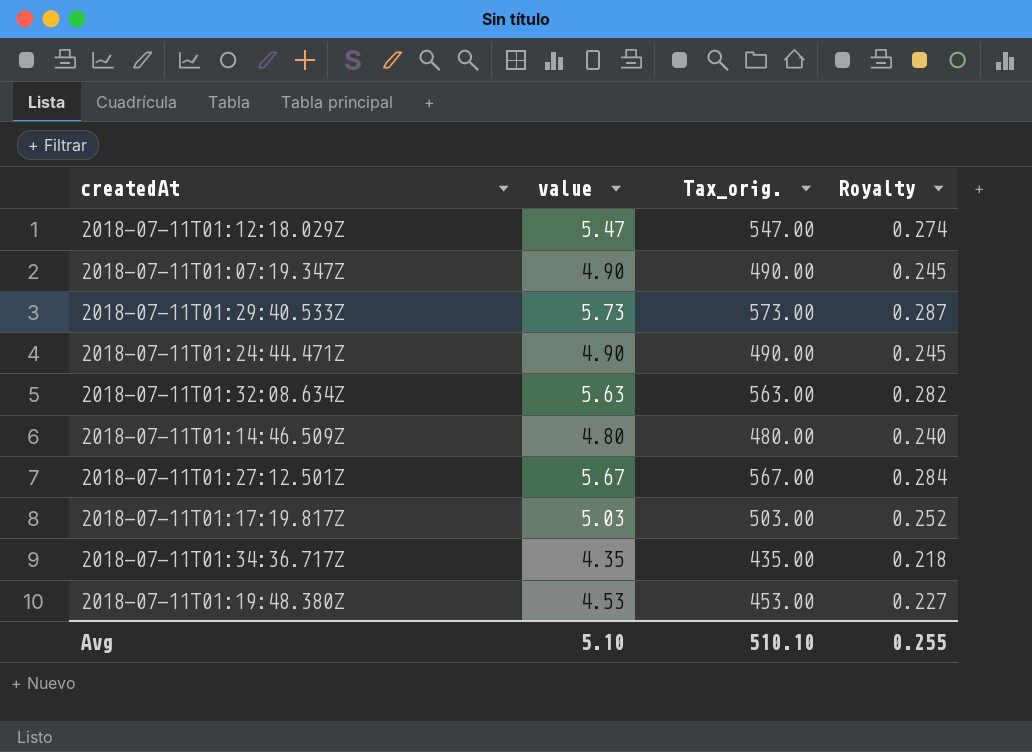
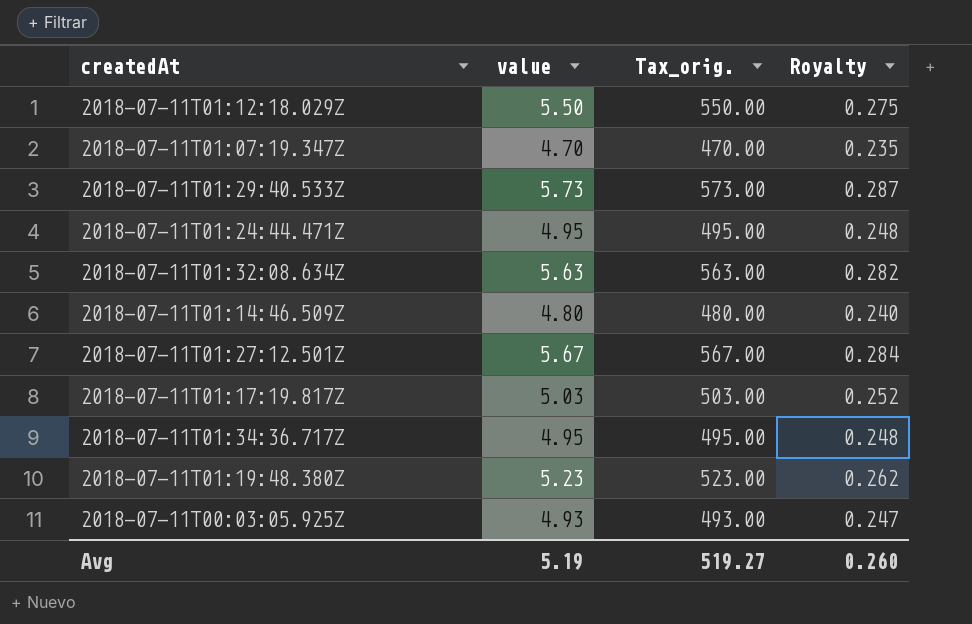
2018-07-11T01:12:18.029Z | value: 5.47 -> 5.50
2018-07-11T01:12:18.029Z | Tax_orig.: 547.00 -> 550.00
2018-07-11T01:12:18.029Z | Royalty: 0.274 -> 0.275
2018-07-11T01:07:19.347Z | value: 4.90 -> 4.70
2018-07-11T01:07:19.347Z | Tax_orig.: 490.00 -> 470.00
2018-07-11T01:07:19.347Z | Royalty: 0.245 -> 0.235
2018-07-11T01:24:44.471Z | value: 4.90 -> 4.95
2018-07-11T01:24:44.471Z | Tax_orig.: 490.00 -> 495.00
2018-07-11T01:24:44.471Z | Royalty: 0.245 -> 0.248
2018-07-11T01:34:36.717Z | value: 4.35 -> 4.95
2018-07-11T01:34:36.717Z | Tax_orig.: 435.00 -> 495.00
2018-07-11T01:34:36.717Z | Royalty: 0.218 -> 0.248
2018-07-11T01:19:48.380Z | value: 4.53 -> 5.23
2018-07-11T01:19:48.380Z | Tax_orig.: 453.00 -> 523.00
2018-07-11T01:19:48.380Z | Royalty: 0.227 -> 0.262
row 2018-07-11T00:03:05.925Z: none -> 4.93 | 493.00 | 0.247
Avg | value: 5.10 -> 5.19
Avg | Tax_orig.: 510.10 -> 519.27
Avg | Royalty: 0.255 -> 0.260

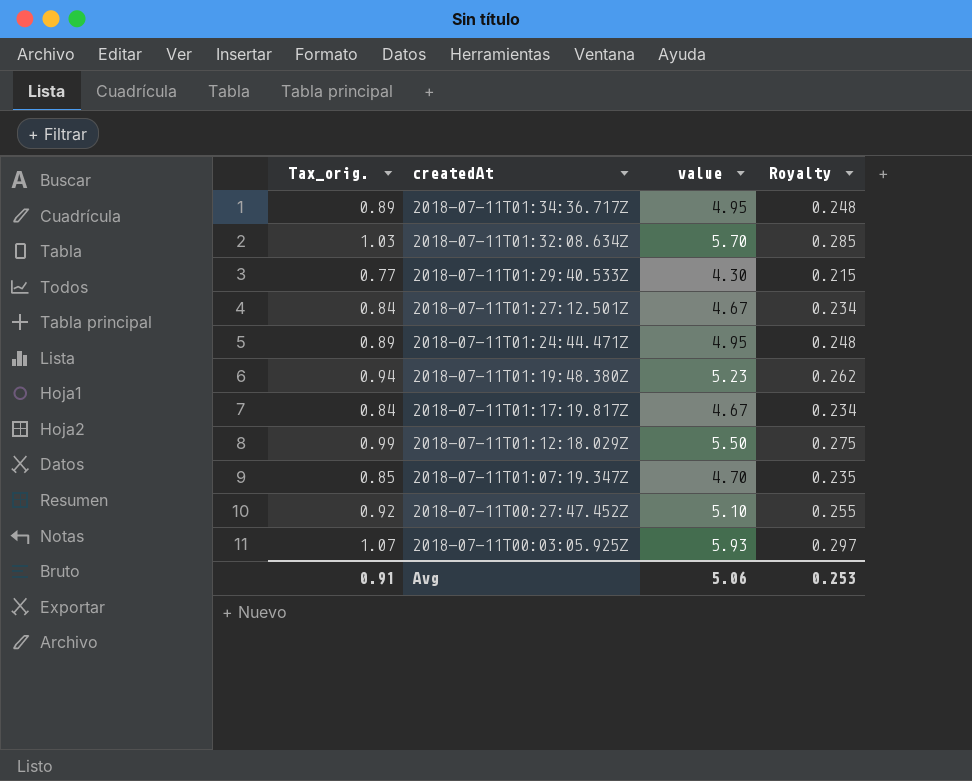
row order: none -> createdAt descending
column Tax_orig. | formula: [value] * 100 -> [value] * 0.18
column Tax_orig. | position: 3 -> 1
row 2018-07-11T01:14:46.509Z: 4.80 | 480.00 | 0.240 -> none
2018-07-11T01:32:08.634Z | value: 5.63 -> 5.70
2018-07-11T01:32:08.634Z | Royalty: 0.282 -> 0.285
2018-07-11T01:29:40.533Z | value: 5.73 -> 4.30
2018-07-11T01:29:40.533Z | Royalty: 0.287 -> 0.215
2018-07-11T01:27:12.501Z | value: 5.67 -> 4.67
2018-07-11T01:27:12.501Z | Royalty: 0.284 -> 0.234
2018-07-11T01:17:19.817Z | value: 5.03 -> 4.67
2018-07-11T01:17:19.817Z | Royalty: 0.252 -> 0.234
row 2018-07-11T00:27:47.452Z: none -> 0.92 | 5.10 | 0.255
2018-07-11T00:03:05.925Z | value: 4.93 -> 5.93
2018-07-11T00:03:05.925Z | Royalty: 0.247 -> 0.297
Avg | Tax_orig.: 519.27 -> 0.91
Avg | value: 5.19 -> 5.06
Avg | Royalty: 0.260 -> 0.253

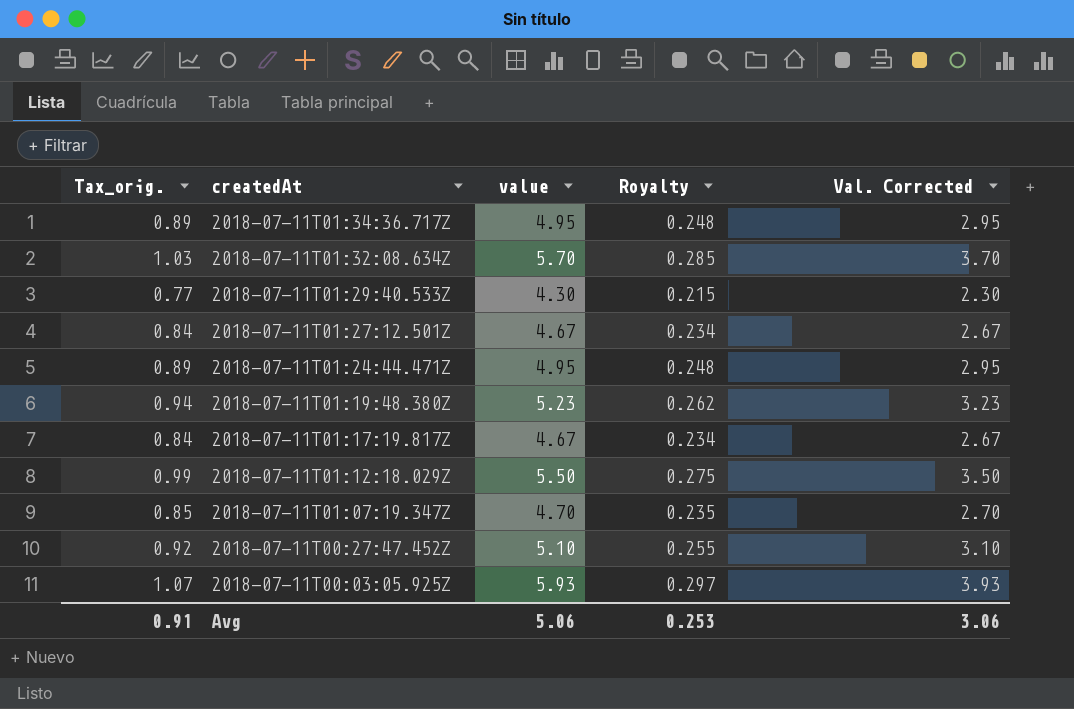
column Val. Corrected | formula: none -> [value] - 2

